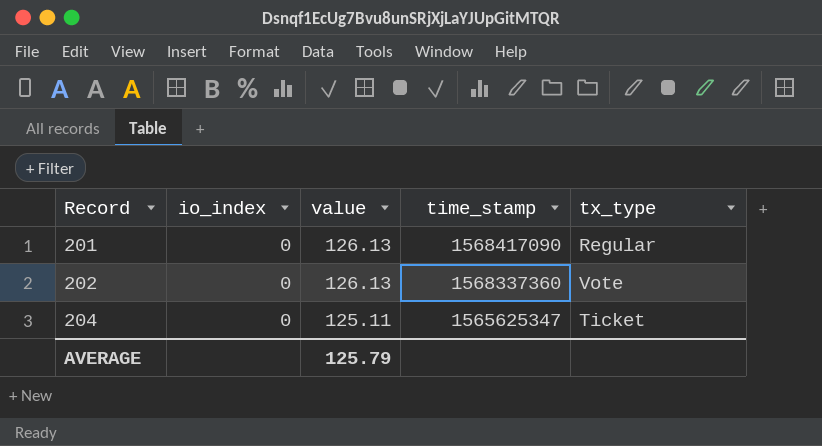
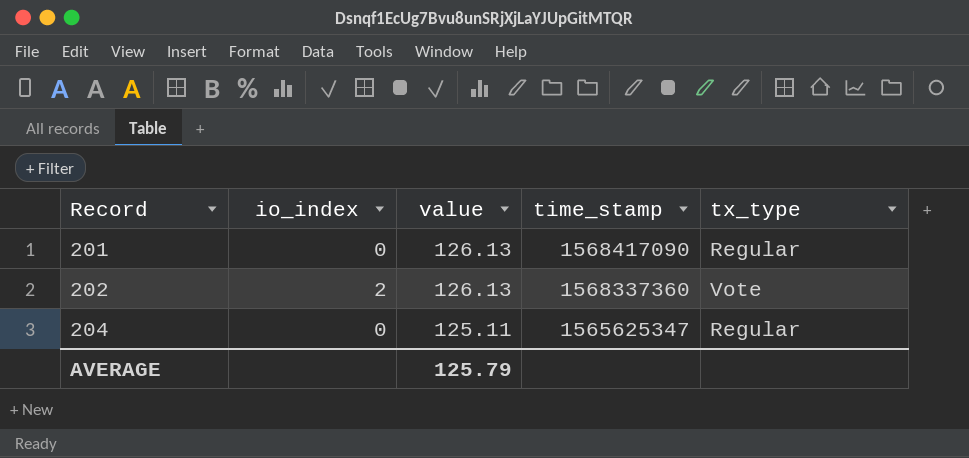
202 | io_index: 0 -> 2
204 | tx_type: Ticket -> Regular

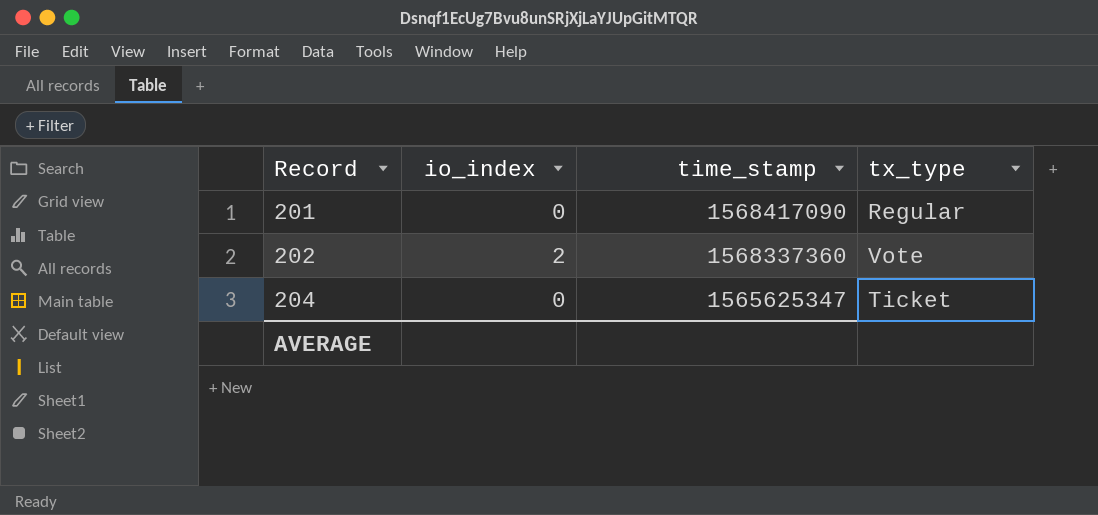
column value | position: 3 -> none
204 | tx_type: Regular -> Ticket

